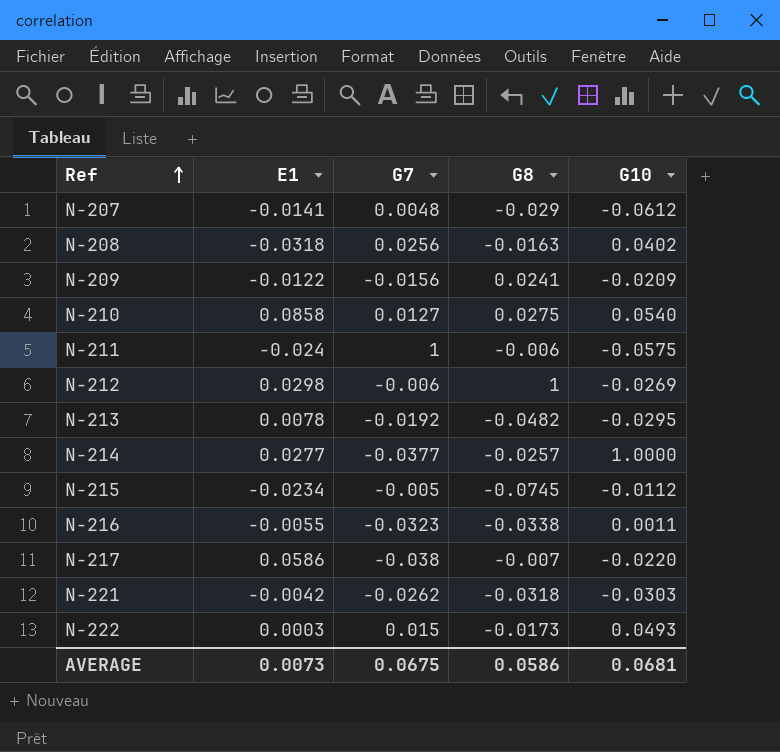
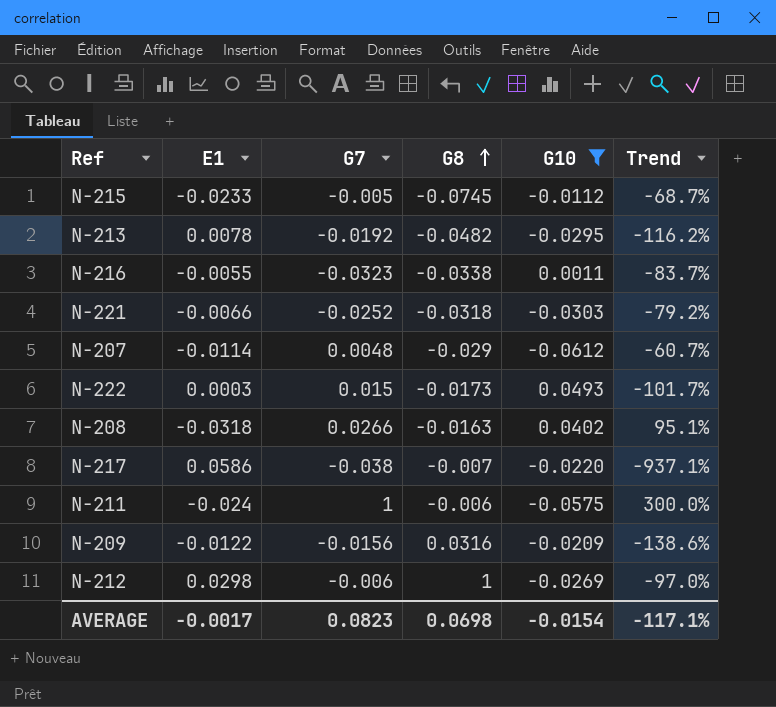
filter: none -> G10 <= 0.0493
row order: Ref ascending -> G8 ascending
column Trend | formula: none -> ([E1] - [G8]) / [G8]
N-215 | E1: -0.0234 -> -0.0233
N-221 | E1: -0.0042 -> -0.0066
N-221 | G7: -0.0262 -> -0.0252
N-207 | E1: -0.0141 -> -0.0114
N-208 | G7: 0.0256 -> 0.0266
N-209 | G8: 0.0241 -> 0.0316
AVERAGE | E1: 0.0073 -> -0.0017
AVERAGE | G7: 0.0675 -> 0.0823
AVERAGE | G8: 0.0586 -> 0.0698
AVERAGE | G10: 0.0681 -> -0.0154

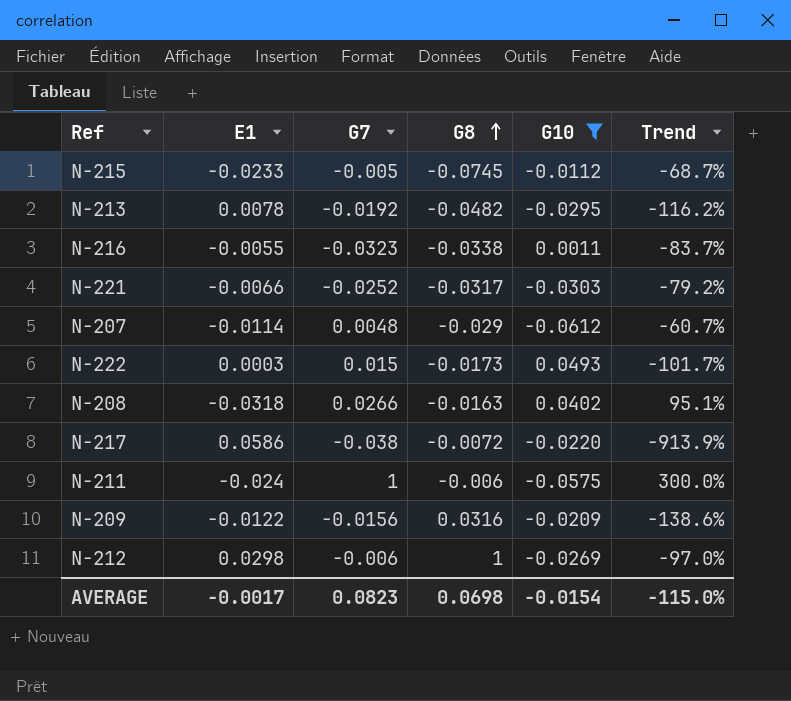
N-221 | G8: -0.0318 -> -0.0317
N-217 | G8: -0.007 -> -0.0072
N-217 | Trend: -937.1% -> -913.9%
AVERAGE | Trend: -117.1% -> -115.0%

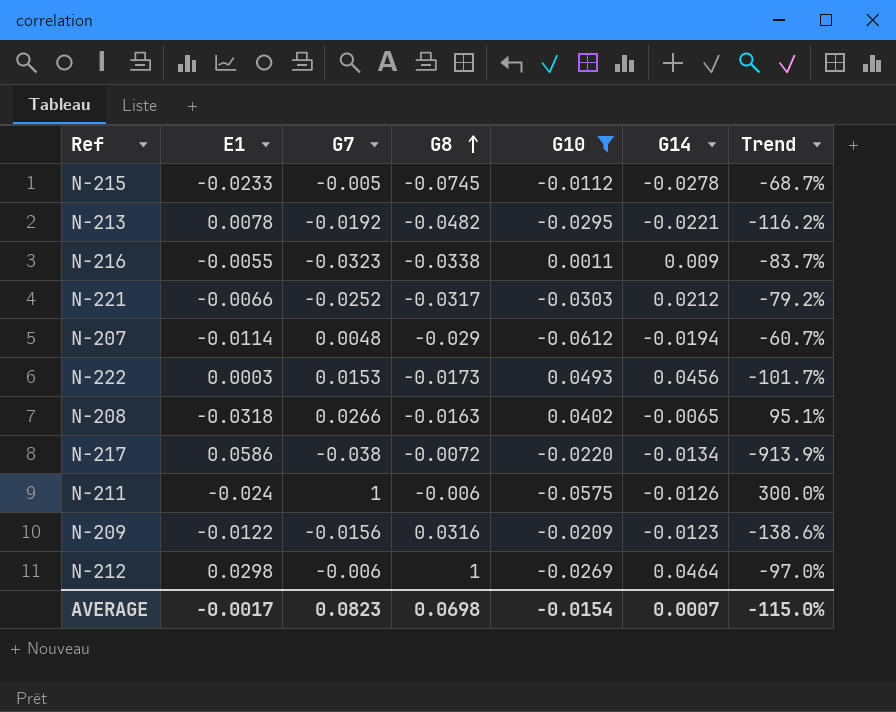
column G14 | position: none -> 6
N-222 | G7: 0.015 -> 0.0153

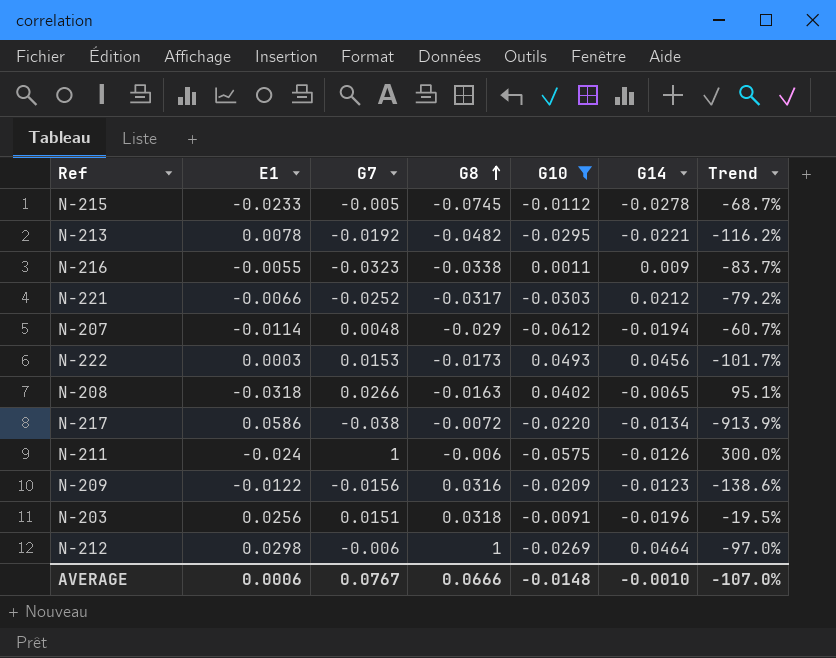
row N-203: none -> 0.0256 | 0.0151 | 0.0318 | -0.0091 | -0.0196 | -19.5%
AVERAGE | E1: -0.0017 -> 0.0006
AVERAGE | G7: 0.0823 -> 0.0767
AVERAGE | G8: 0.0698 -> 0.0666
AVERAGE | G10: -0.0154 -> -0.0148
AVERAGE | G14: 0.0007 -> -0.0010
AVERAGE | Trend: -115.0% -> -107.0%

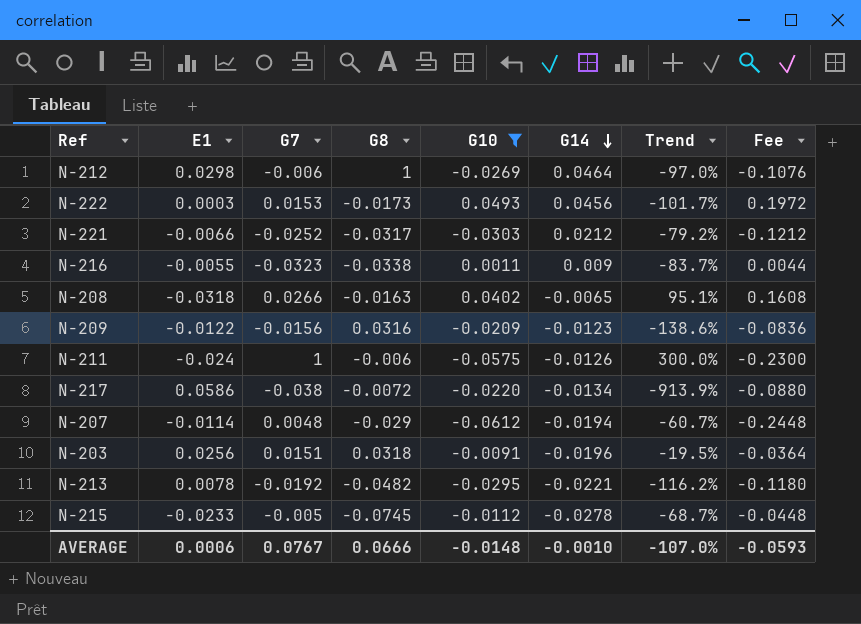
row order: G8 ascending -> G14 descending
column Fee | formula: none -> [G10] * 4

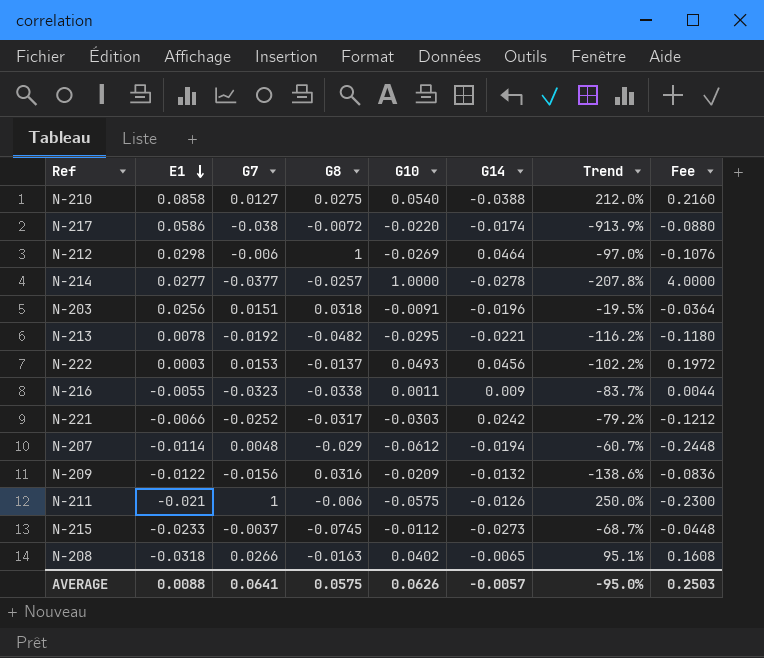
filter: G10 <= 0.0493 -> none
row order: G14 descending -> E1 descending
N-217 | G14: -0.0134 -> -0.0174
N-222 | G8: -0.0173 -> -0.0137
N-222 | Trend: -101.7% -> -102.2%
N-221 | G14: 0.0212 -> 0.0242
N-209 | G14: -0.0123 -> -0.0132
N-211 | E1: -0.024 -> -0.021
N-211 | Trend: 300.0% -> 250.0%
N-215 | G7: -0.005 -> -0.0037
N-215 | G14: -0.0278 -> -0.0273
AVERAGE | E1: 0.0006 -> 0.0088
AVERAGE | G7: 0.0767 -> 0.0641
AVERAGE | G8: 0.0666 -> 0.0575
AVERAGE | G10: -0.0148 -> 0.0626
AVERAGE | G14: -0.0010 -> -0.0057
AVERAGE | Trend: -107.0% -> -95.0%
AVERAGE | Fee: -0.0593 -> 0.2503

